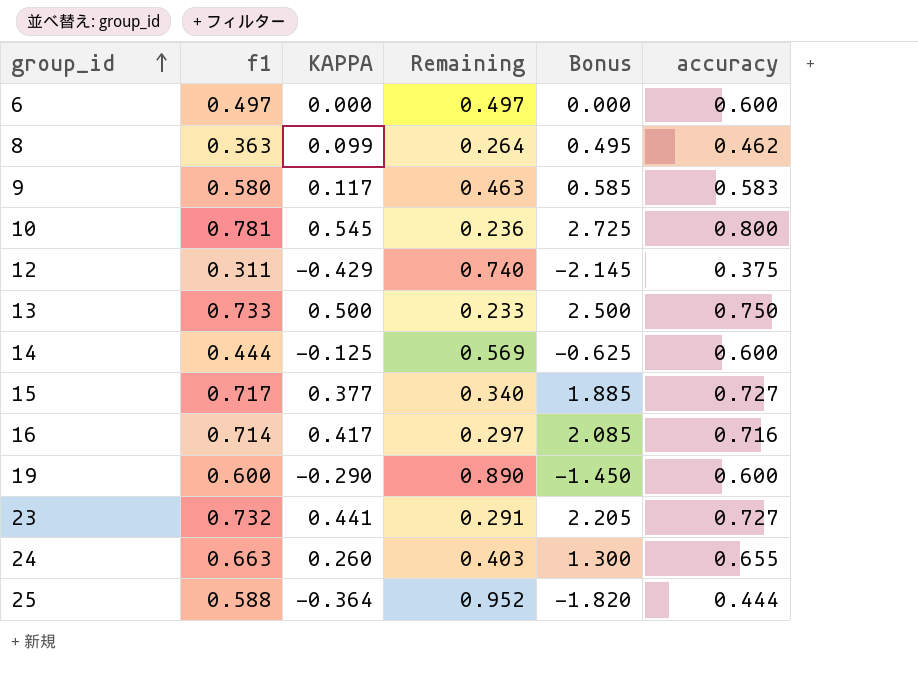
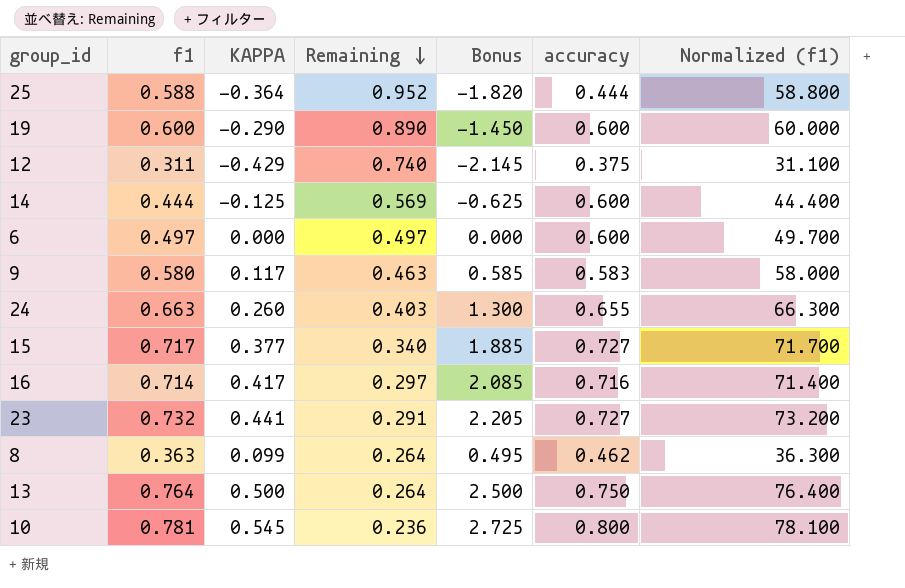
row order: group_id ascending -> Remaining descending
column Normalized (f1) | formula: none -> [f1] * 100
13 | f1: 0.733 -> 0.764
13 | Remaining: 0.233 -> 0.264

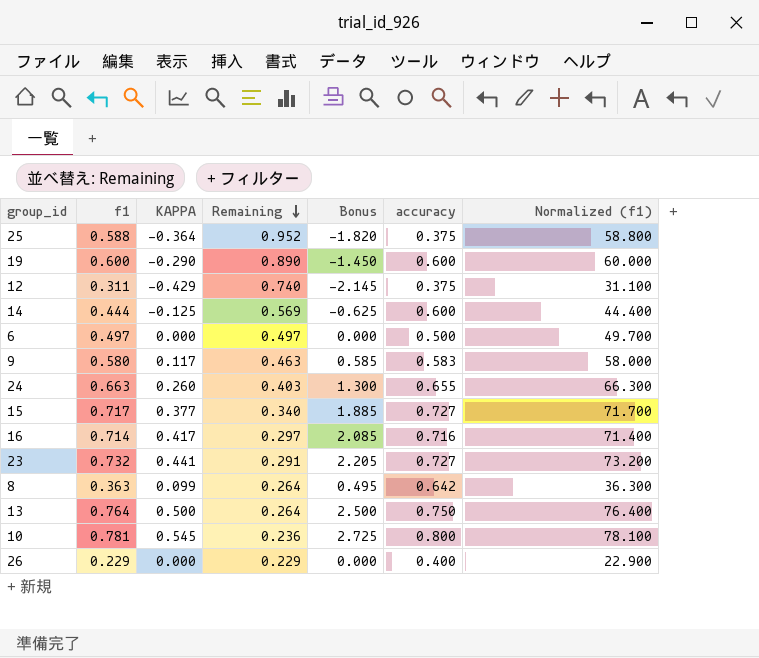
25 | accuracy: 0.444 -> 0.375
6 | accuracy: 0.600 -> 0.500
8 | accuracy: 0.462 -> 0.642
row 26: none -> 0.229 | 0.000 | 0.229 | 0.000 | 0.400 | 22.900

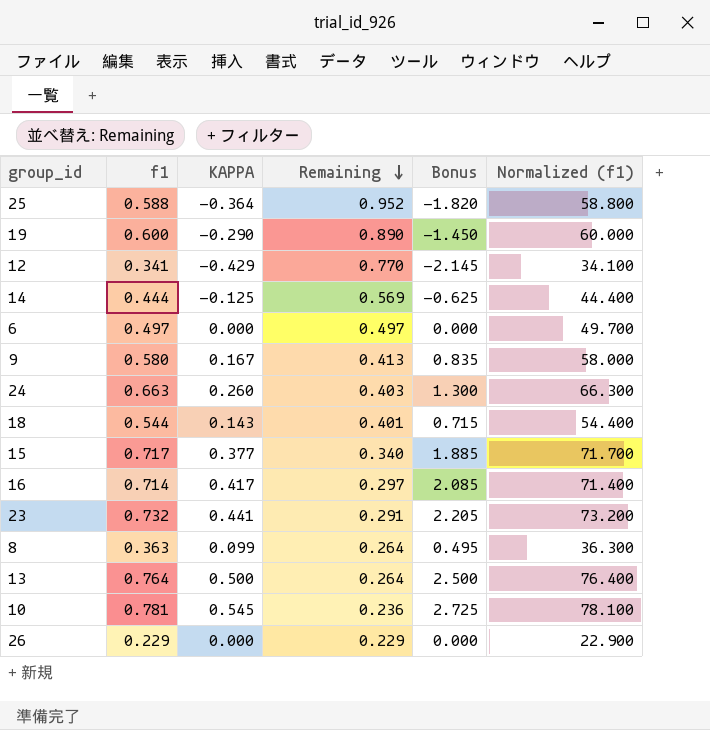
column accuracy | position: 6 -> none
12 | f1: 0.311 -> 0.341
12 | Remaining: 0.740 -> 0.770
12 | Normalized (f1): 31.100 -> 34.100
9 | KAPPA: 0.117 -> 0.167
9 | Remaining: 0.463 -> 0.413
9 | Bonus: 0.585 -> 0.835
row 18: none -> 0.544 | 0.143 | 0.401 | 0.715 | 54.400

